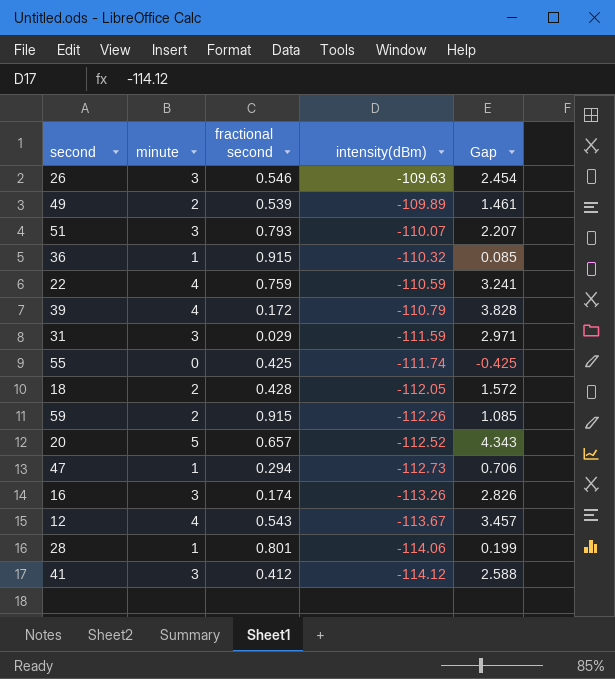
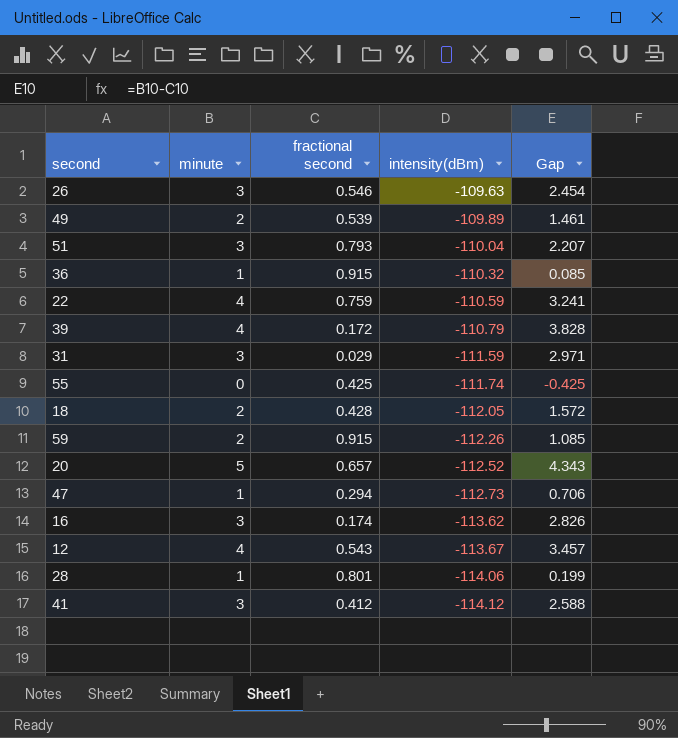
51 | intensity(dBm): -110.07 -> -110.04
16 | intensity(dBm): -113.26 -> -113.62

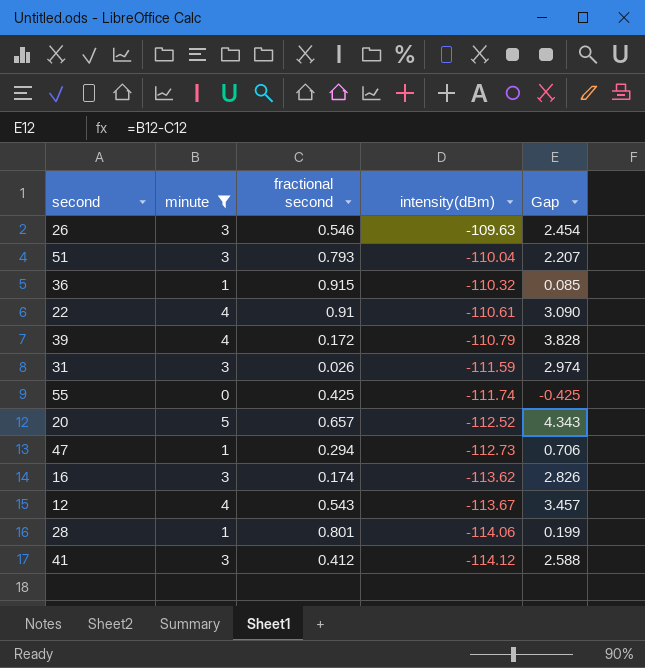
filter: none -> minute != 2
22 | fractional second: 0.759 -> 0.91
22 | intensity(dBm): -110.59 -> -110.61
22 | Gap: 3.241 -> 3.090
31 | fractional second: 0.029 -> 0.026
31 | Gap: 2.971 -> 2.974

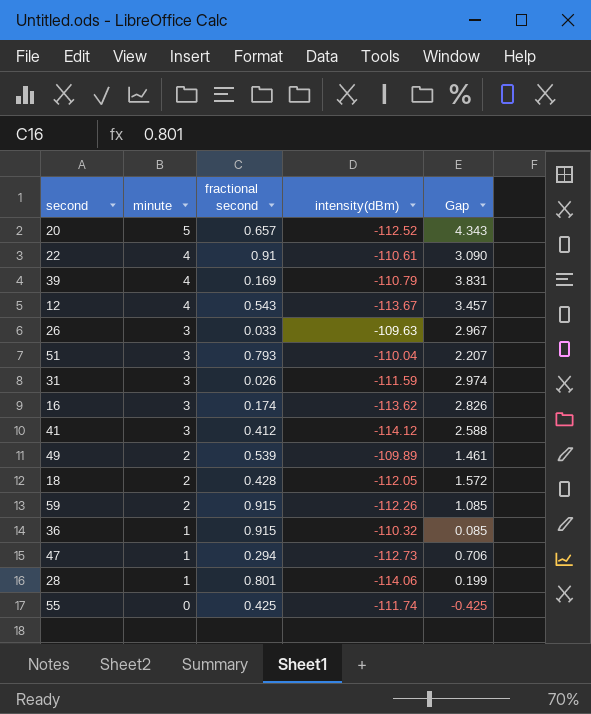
filter: minute != 2 -> none
row order: intensity(dBm) descending -> minute descending
39 | fractional second: 0.172 -> 0.169
39 | Gap: 3.828 -> 3.831
26 | fractional second: 0.546 -> 0.033
26 | Gap: 2.454 -> 2.967

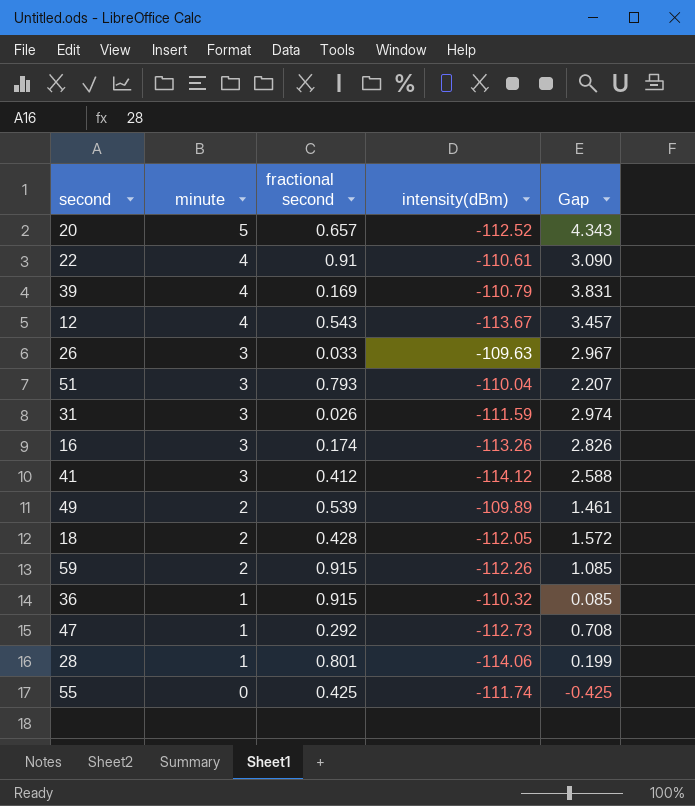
16 | intensity(dBm): -113.62 -> -113.26
47 | fractional second: 0.294 -> 0.292
47 | Gap: 0.706 -> 0.708

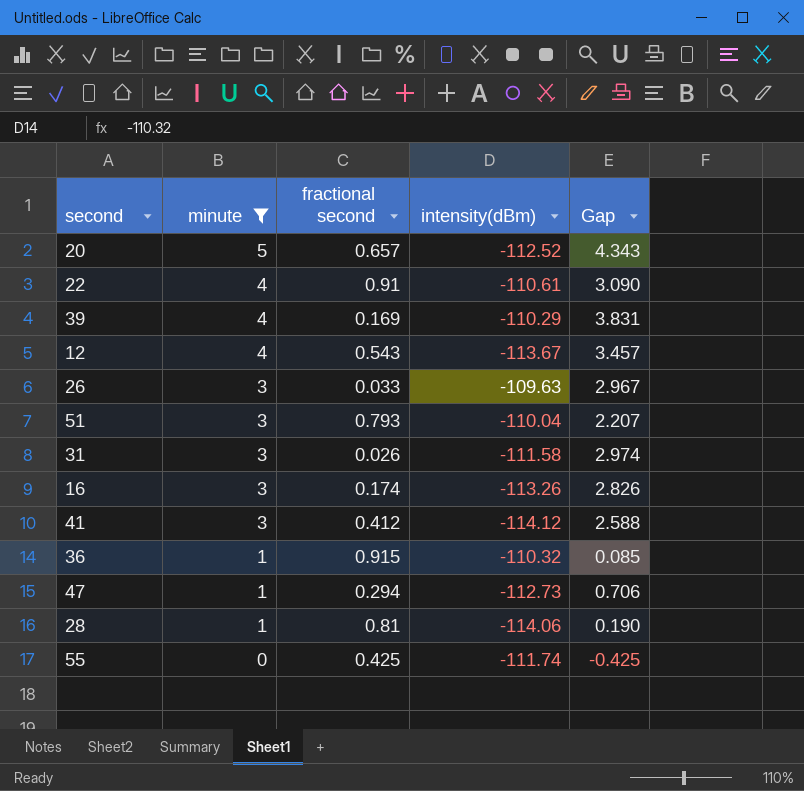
filter: none -> minute != 2
39 | intensity(dBm): -110.79 -> -110.29
31 | intensity(dBm): -111.59 -> -111.58
47 | fractional second: 0.292 -> 0.294
47 | Gap: 0.708 -> 0.706
28 | fractional second: 0.801 -> 0.81
28 | Gap: 0.199 -> 0.190

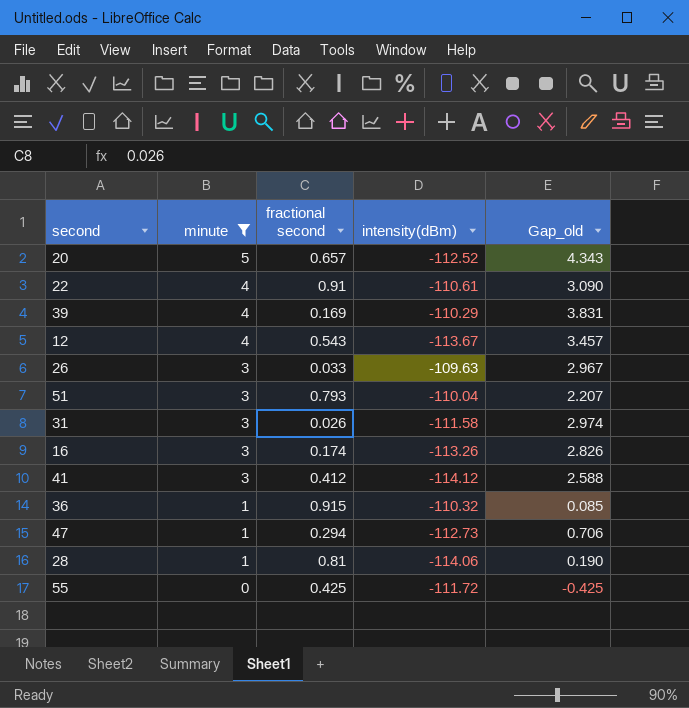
column name: Gap -> Gap_old
55 | intensity(dBm): -111.74 -> -111.72

